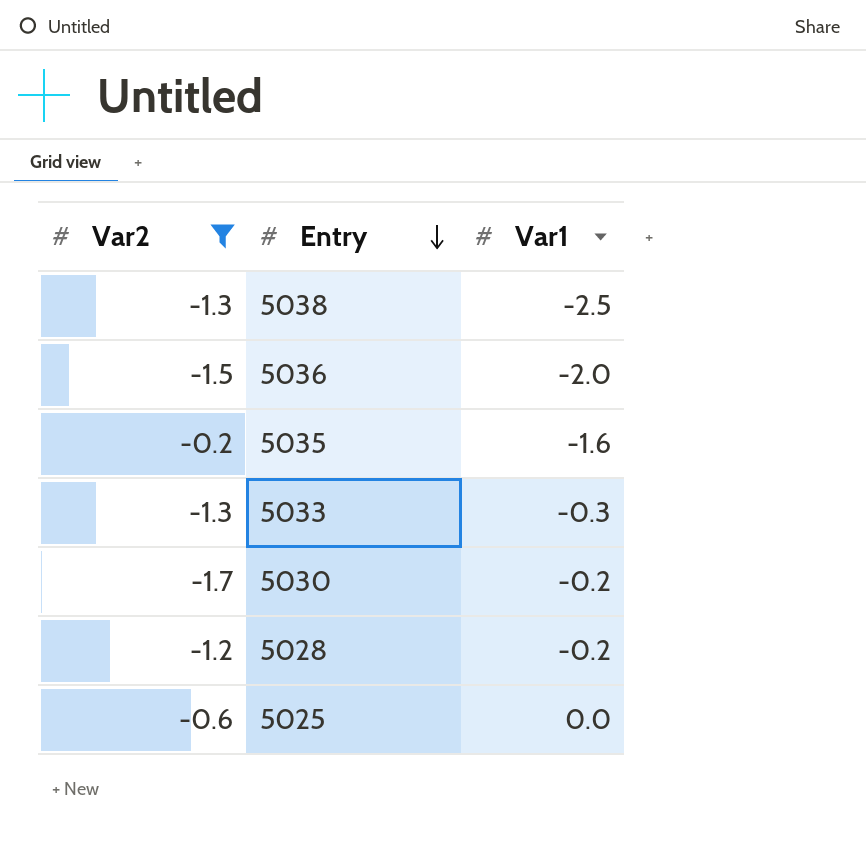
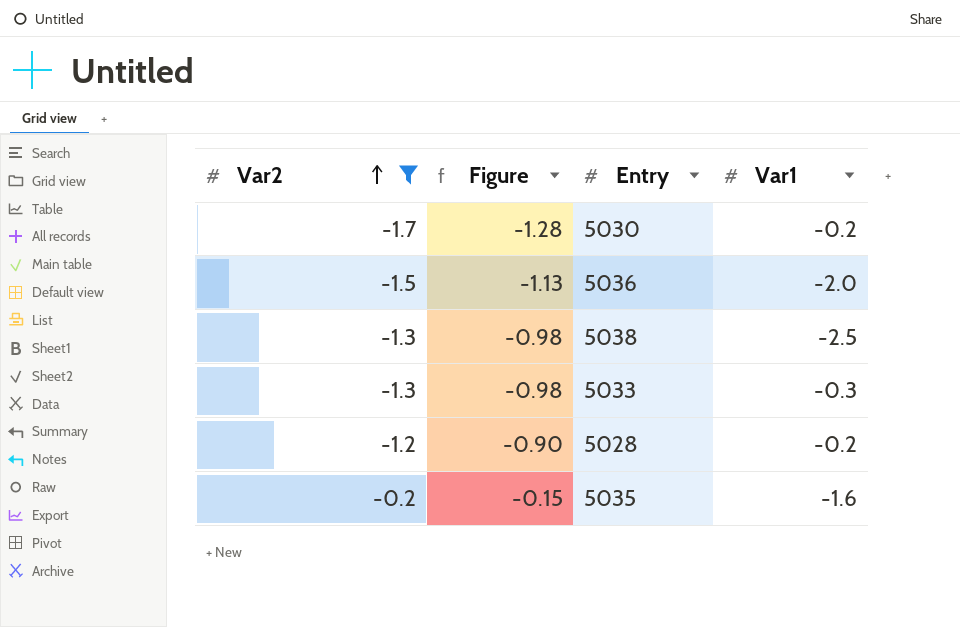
row order: Entry descending -> Var2 ascending
column Figure | formula: none -> [Var2] * 0.75
row 5025: -0.6 | 0.0 -> none

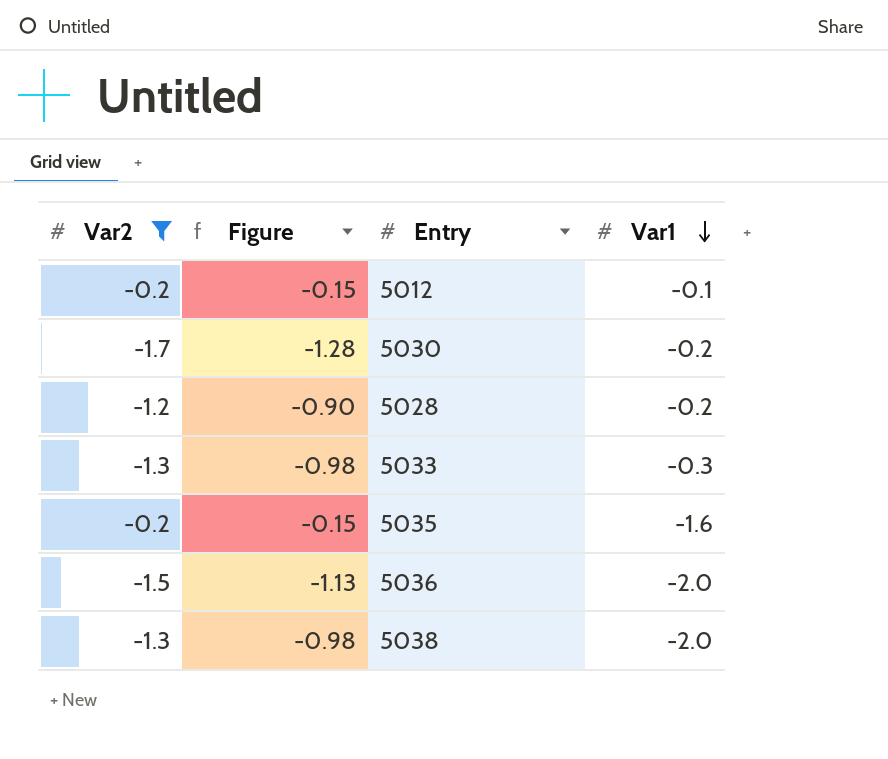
row order: Var2 ascending -> Var1 descending
row 5012: none -> -0.2 | -0.15 | -0.1
5038 | Var1: -2.5 -> -2.0

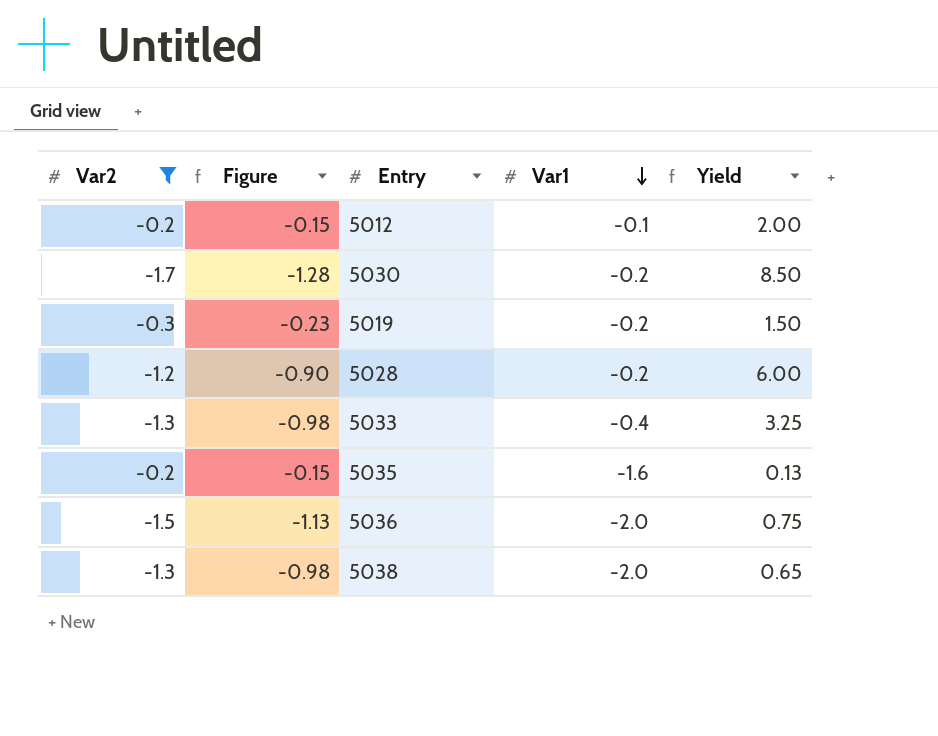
column Yield | formula: none -> [Var2] / [Var1]
row 5019: none -> -0.3 | -0.23 | -0.2 | 1.50
5033 | Var1: -0.3 -> -0.4

